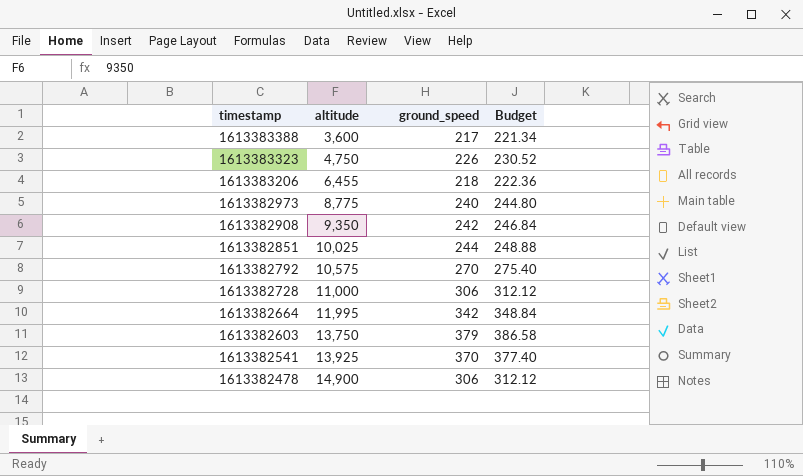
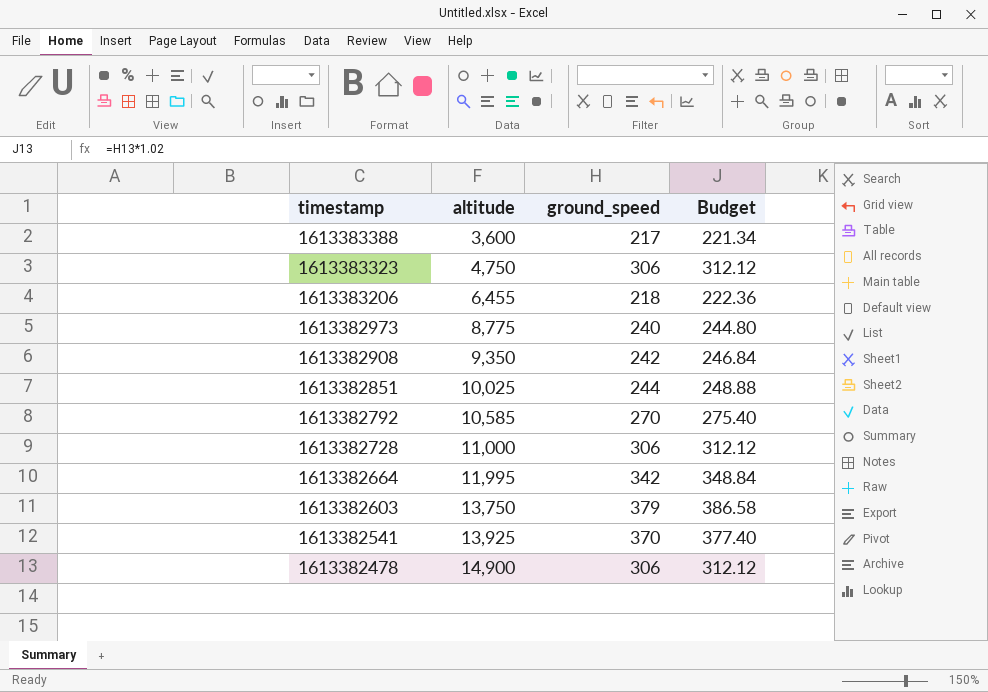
1613383323 | ground_speed: 226 -> 306
1613383323 | Budget: 230.52 -> 312.12
1613382792 | altitude: 10,575 -> 10,585

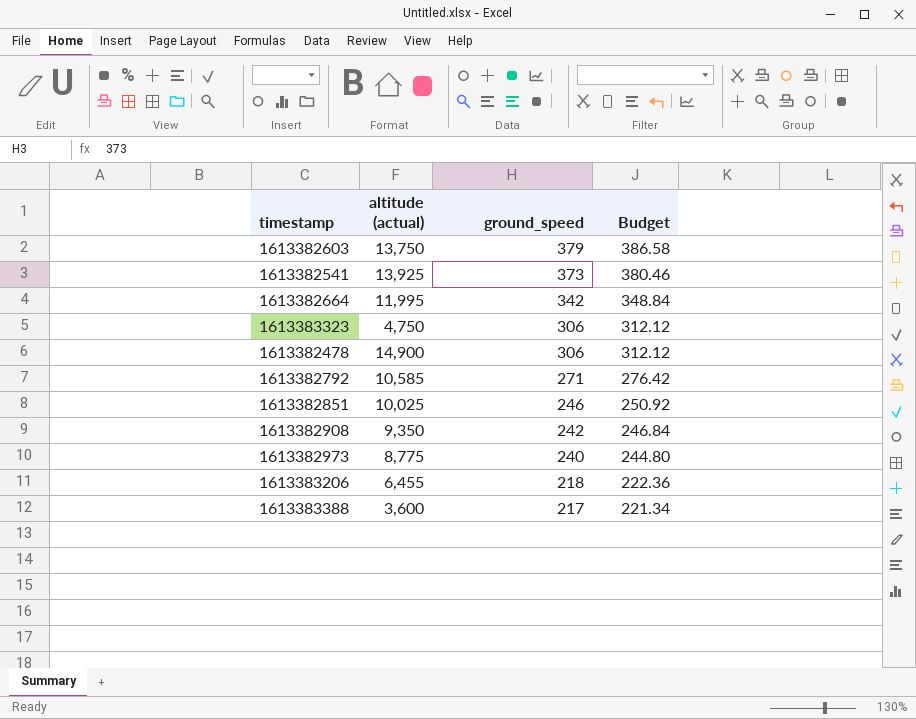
row order: timestamp descending -> ground_speed descending
column name: altitude -> altitude (actual)
row 1613382728: 11,000 | 306 | 312.12 -> none
1613382541 | ground_speed: 370 -> 373
1613382541 | Budget: 377.40 -> 380.46
1613382792 | ground_speed: 270 -> 271
1613382792 | Budget: 275.40 -> 276.42
1613382851 | ground_speed: 244 -> 246
1613382851 | Budget: 248.88 -> 250.92

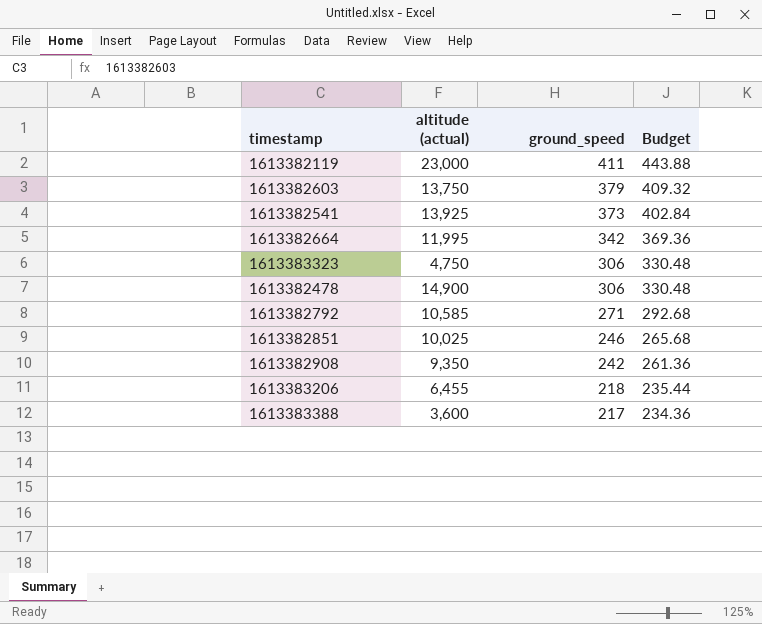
column Budget | formula: [ground_speed] * 1.02 -> [ground_speed] * 1.08
row 1613382973: 8,775 | 240 | 244.80 -> none
row 1613382119: none -> 23,000 | 411 | 443.88

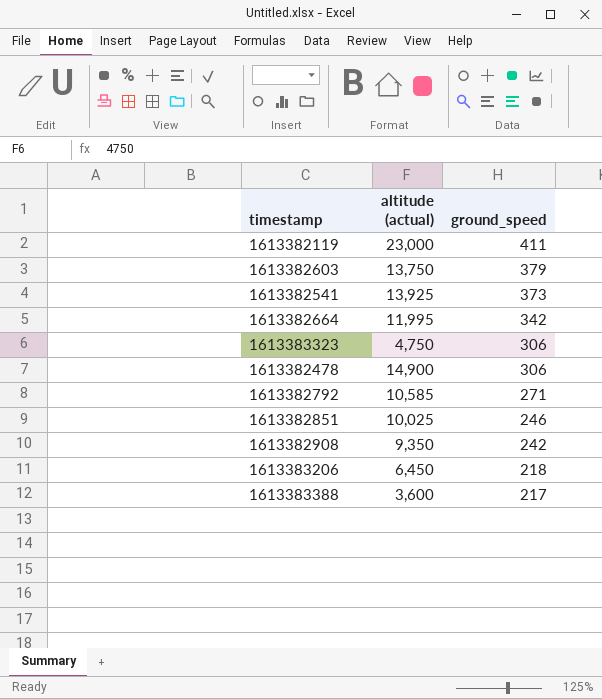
column Budget | formula: [ground_speed] * 1.08 -> none
1613383206 | altitude (actual): 6,455 -> 6,450

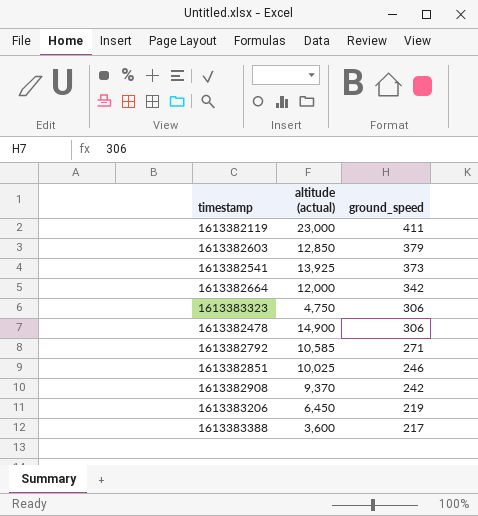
1613382603 | altitude (actual): 13,750 -> 12,850
1613382664 | altitude (actual): 11,995 -> 12,000
1613382908 | altitude (actual): 9,350 -> 9,370
1613383206 | ground_speed: 218 -> 219

